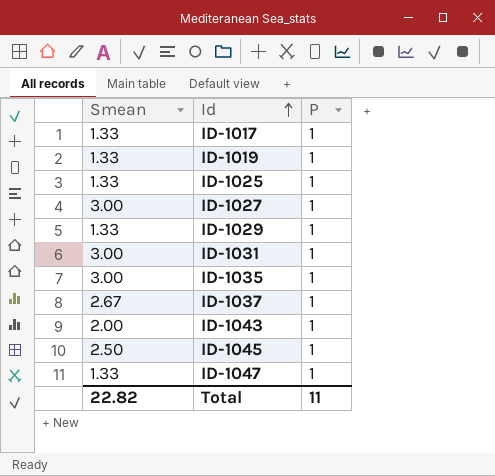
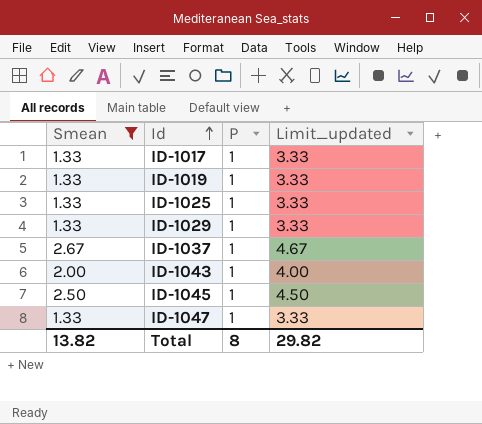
filter: none -> Smean != 3.00
column Limit_updated | formula: none -> [Smean] + 2
Total | Smean: 22.82 -> 13.82
Total | P: 11 -> 8

